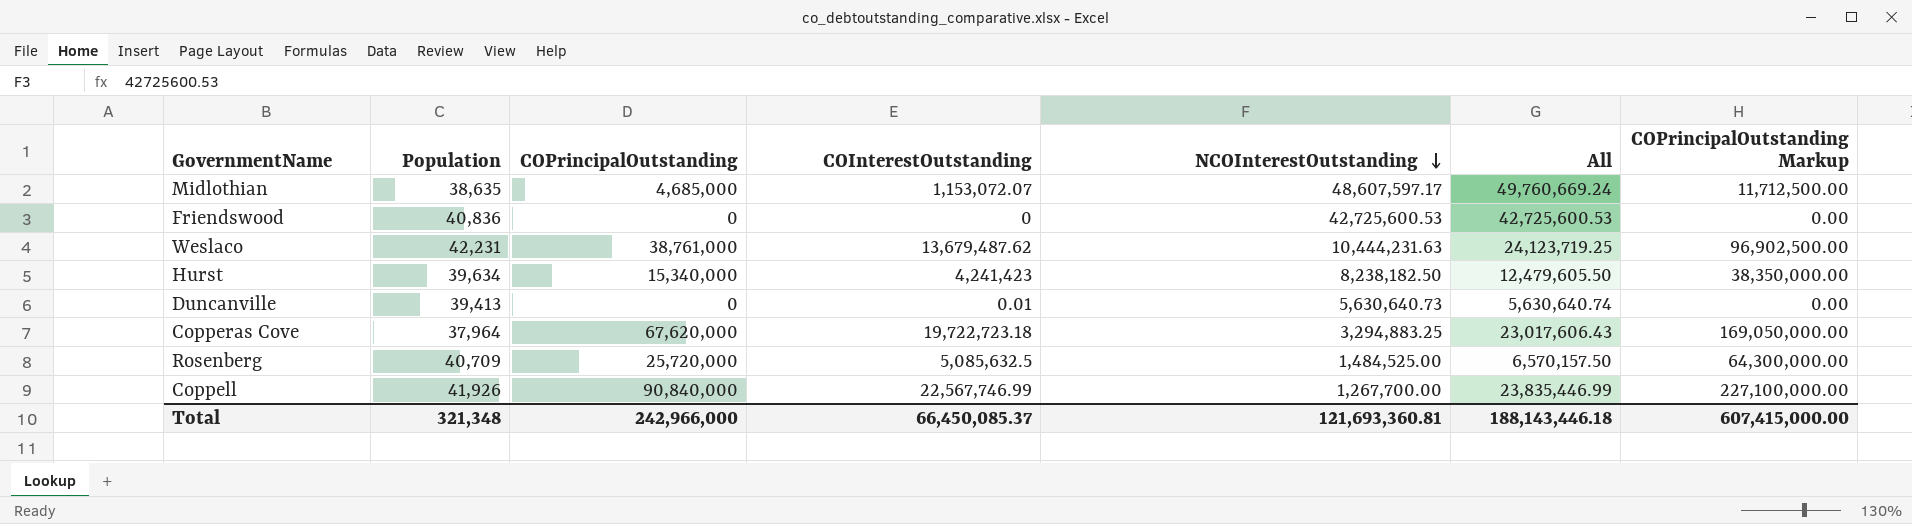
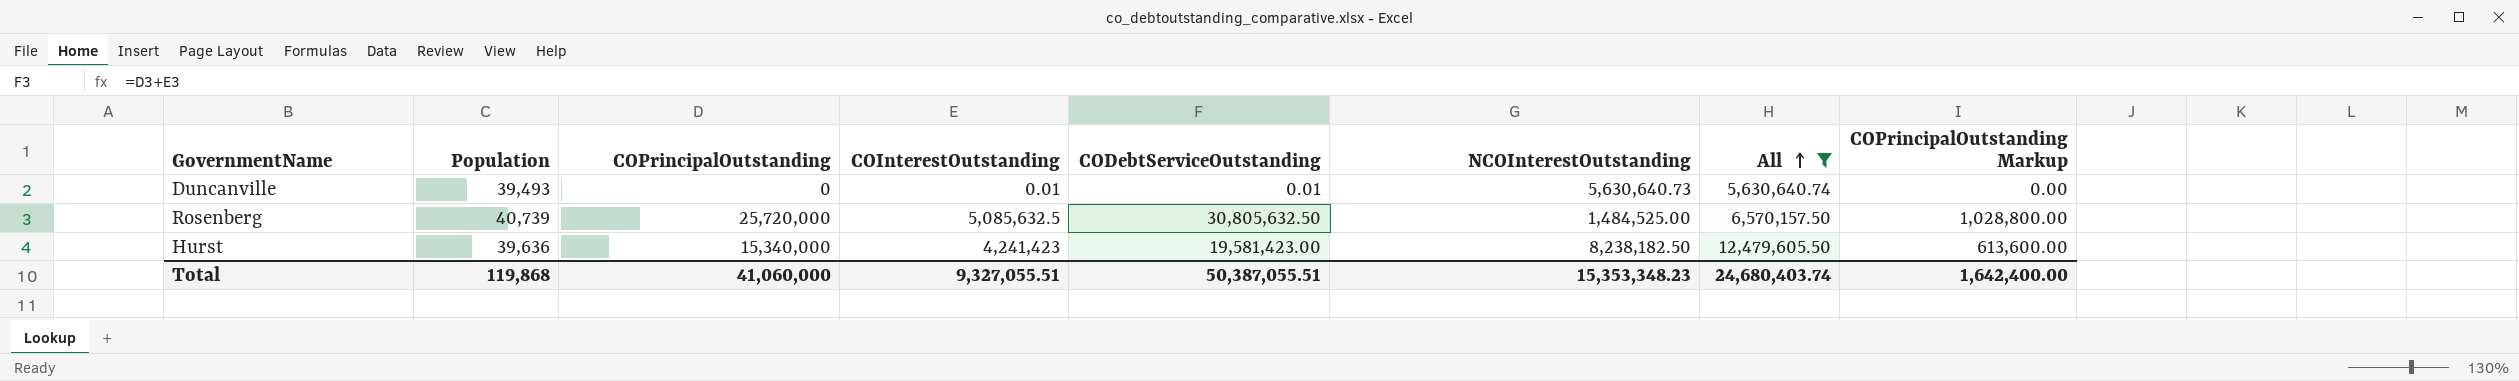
filter: none -> All <= 12,479,605.50
row order: NCOInterestOutstanding descending -> All ascending
column CODebtServiceOutstanding | formula: none -> [COPrincipalOutstanding] + [COInterestOutstanding]
column COPrincipalOutstanding Markup | formula: [COPrincipalOutstanding] * 2.5 -> [COPrincipalOutstanding] * 0.04
Duncanville | Population: 39,413 -> 39,493
Rosenberg | Population: 40,709 -> 40,739
Hurst | Population: 39,634 -> 39,636
Total | Population: 321,348 -> 119,868
Total | COPrincipalOutstanding: 242,966,000 -> 41,060,000
Total | COInterestOutstanding: 66,450,085.37 -> 9,327,055.51
Total | NCOInterestOutstanding: 121,693,360.81 -> 15,353,348.23
Total | All: 188,143,446.18 -> 24,680,403.74
Total | COPrincipalOutstanding Markup: 607,415,000.00 -> 1,642,400.00

